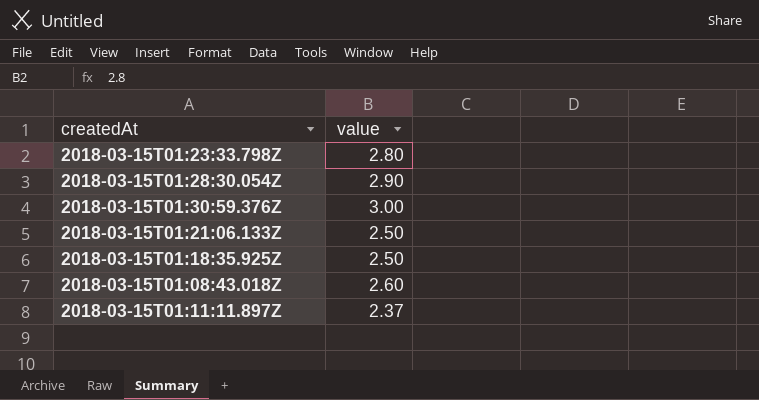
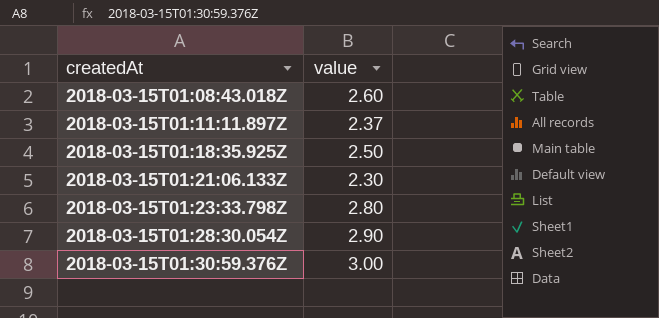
row order: none -> createdAt ascending
2018-03-15T01:21:06.133Z | value: 2.50 -> 2.30

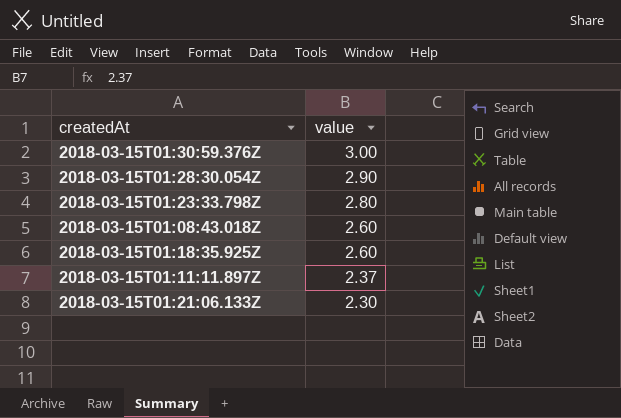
row order: createdAt ascending -> value descending
2018-03-15T01:18:35.925Z | value: 2.50 -> 2.60

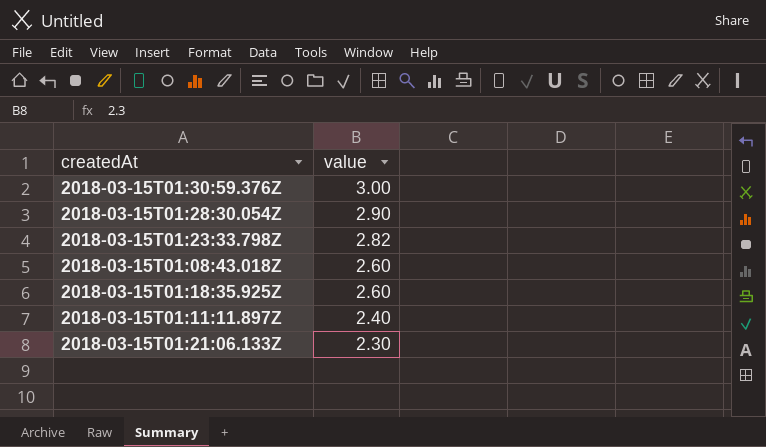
2018-03-15T01:23:33.798Z | value: 2.80 -> 2.82
2018-03-15T01:11:11.897Z | value: 2.37 -> 2.40

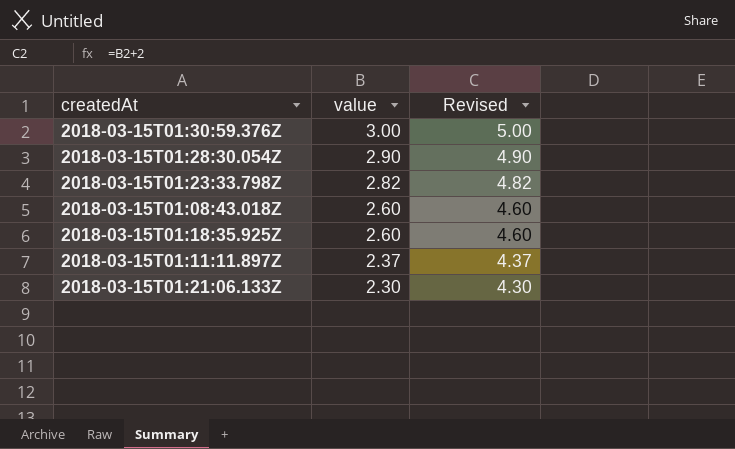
column Revised | formula: none -> [value] + 2
2018-03-15T01:11:11.897Z | value: 2.40 -> 2.37

